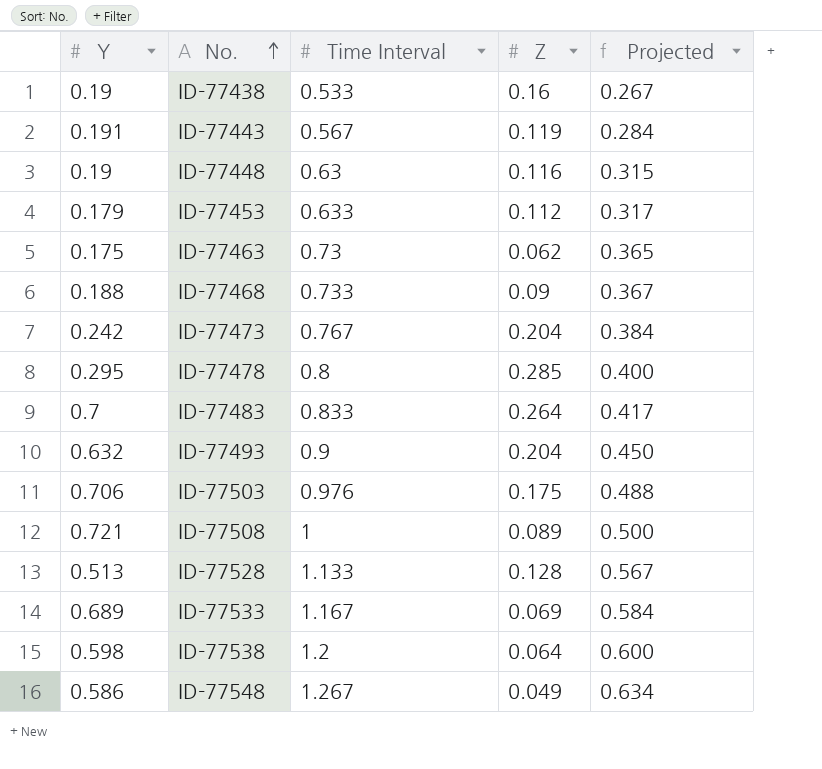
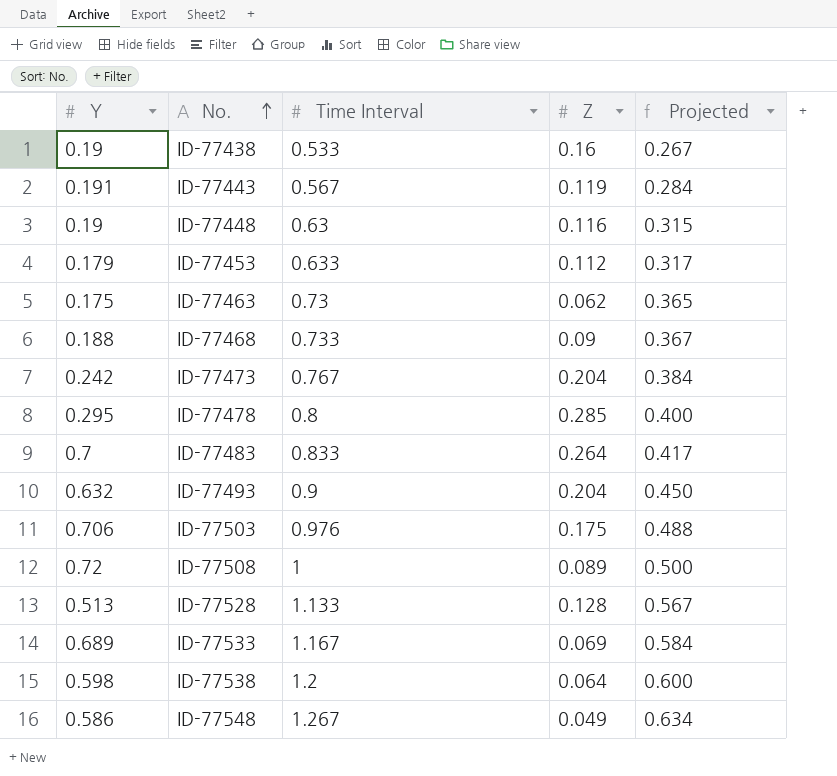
ID-77508 | Y: 0.721 -> 0.72

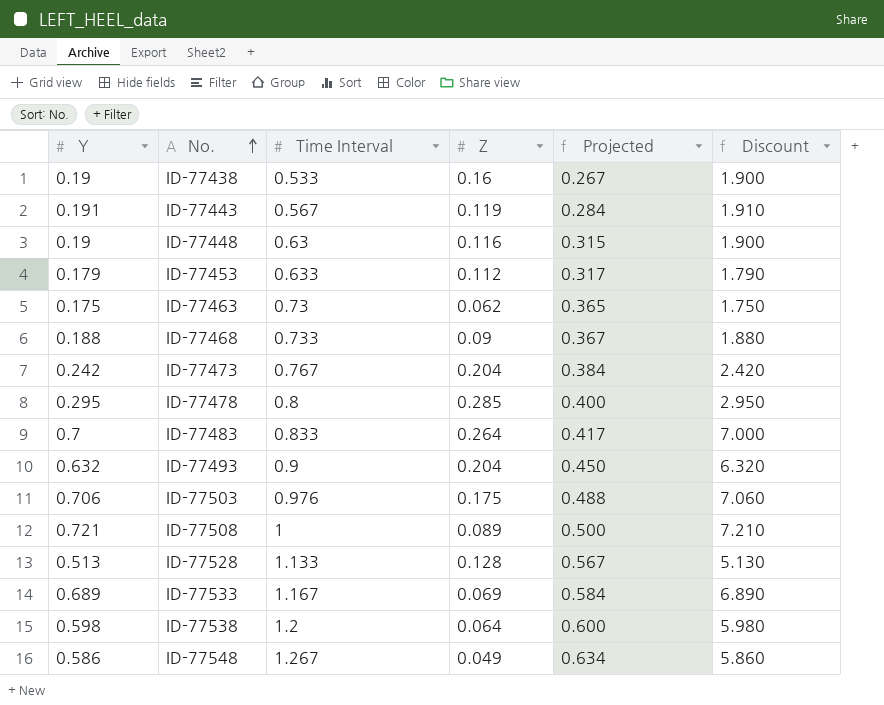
column Discount | formula: none -> [Y] * 10
ID-77508 | Y: 0.72 -> 0.721

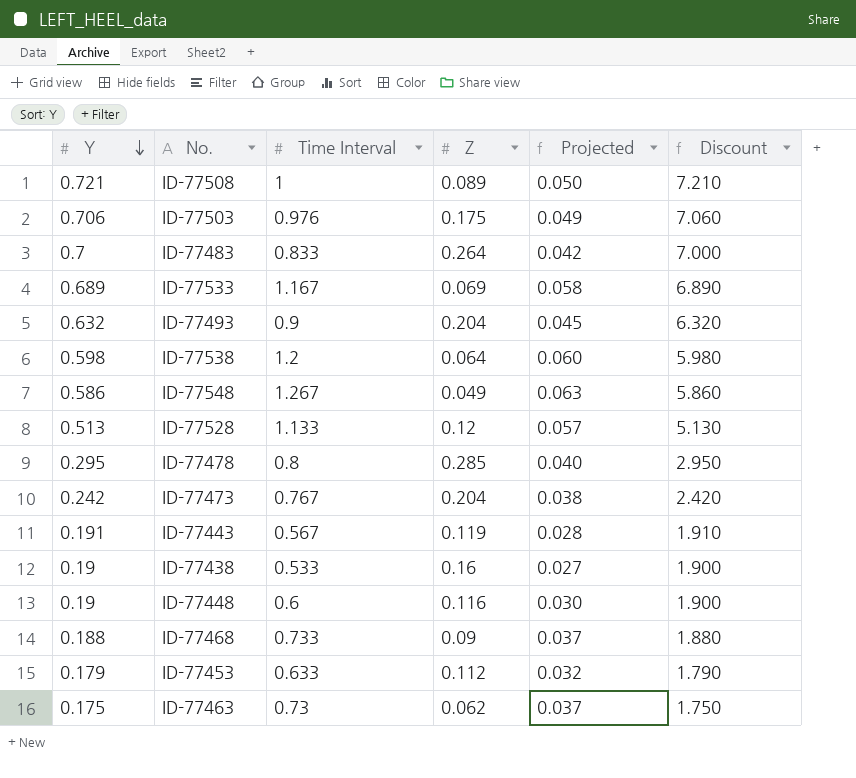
row order: No. ascending -> Y descending
column Projected | formula: [Time Interval] * 0.5 -> [Time Interval] * 0.05
ID-77528 | Z: 0.128 -> 0.12
ID-77448 | Time Interval: 0.63 -> 0.6

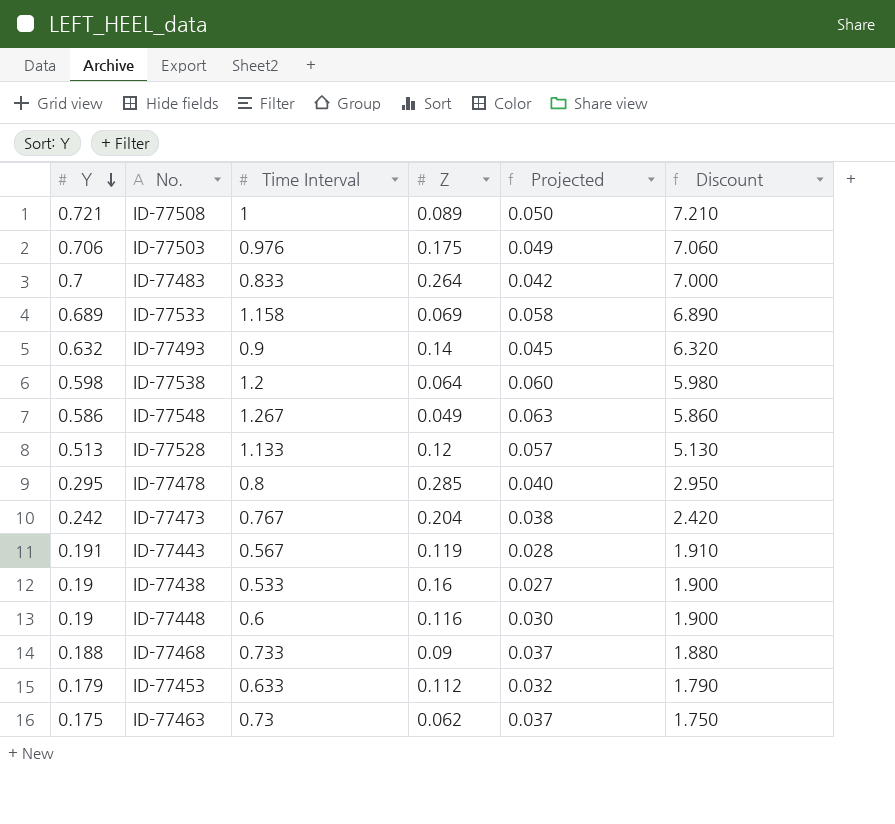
ID-77533 | Time Interval: 1.167 -> 1.158
ID-77493 | Z: 0.204 -> 0.14

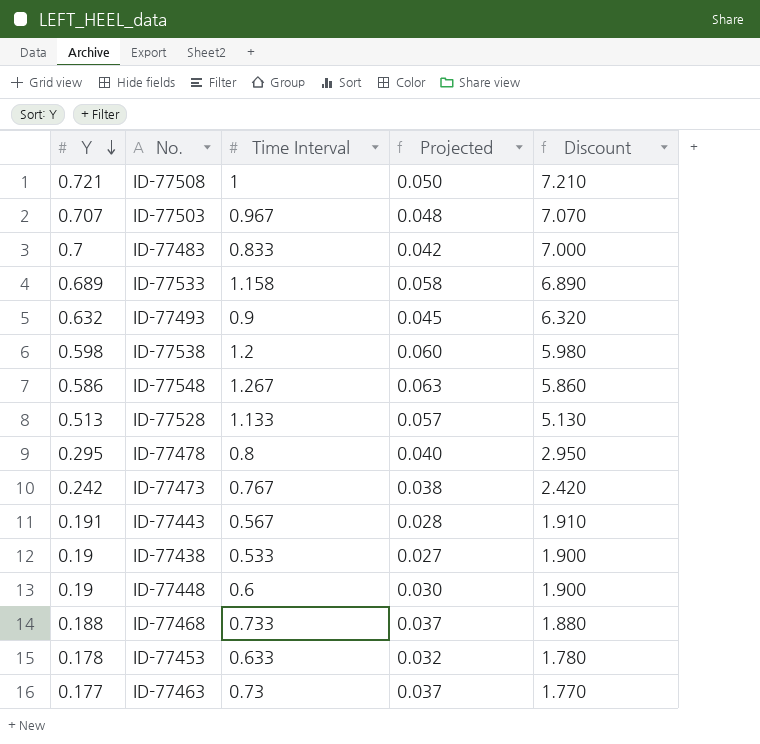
column Z | position: 4 -> none
ID-77503 | Y: 0.706 -> 0.707
ID-77503 | Time Interval: 0.976 -> 0.967
ID-77503 | Projected: 0.049 -> 0.048
ID-77503 | Discount: 7.060 -> 7.070
ID-77453 | Y: 0.179 -> 0.178
ID-77453 | Discount: 1.790 -> 1.780
ID-77463 | Y: 0.175 -> 0.177
ID-77463 | Discount: 1.750 -> 1.770

